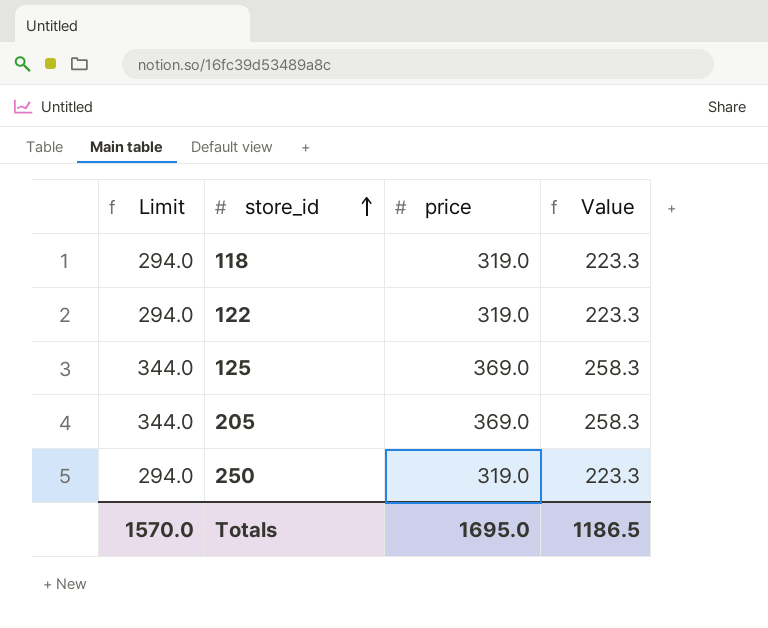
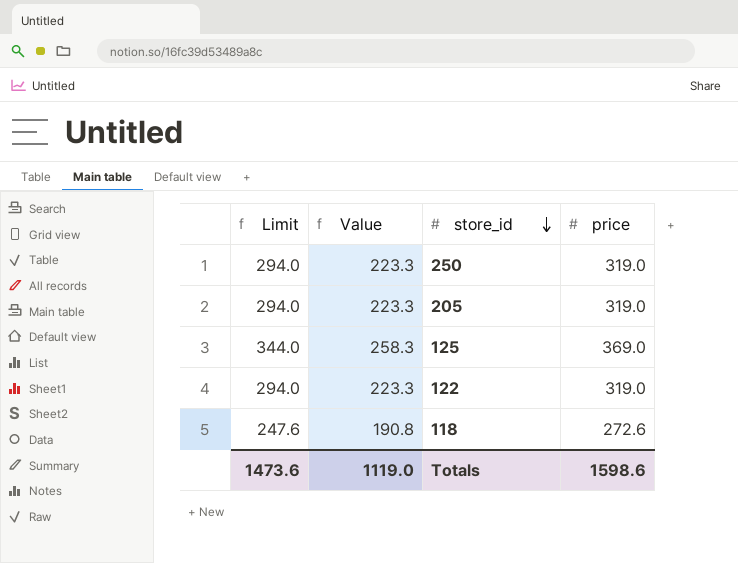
row order: store_id ascending -> store_id descending
column Value | position: 4 -> 2
205 | Limit: 344.0 -> 294.0
205 | Value: 258.3 -> 223.3
205 | price: 369.0 -> 319.0
118 | Limit: 294.0 -> 247.6
118 | Value: 223.3 -> 190.8
118 | price: 319.0 -> 272.6
Totals | Limit: 1570.0 -> 1473.6
Totals | Value: 1186.5 -> 1119.0
Totals | price: 1695.0 -> 1598.6

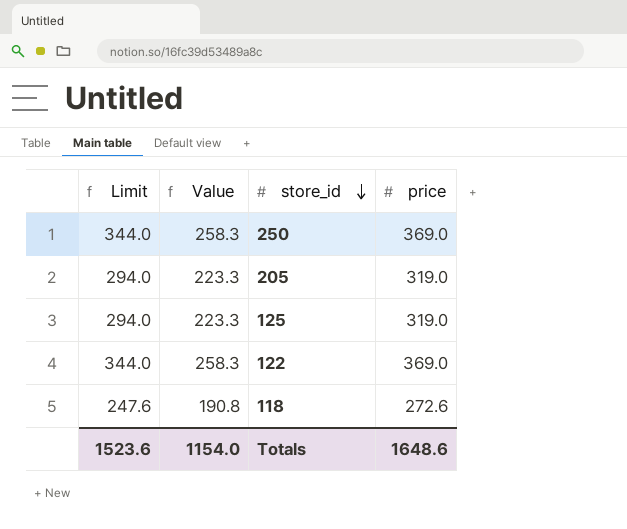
250 | Limit: 294.0 -> 344.0
250 | Value: 223.3 -> 258.3
250 | price: 319.0 -> 369.0
125 | Limit: 344.0 -> 294.0
125 | Value: 258.3 -> 223.3
125 | price: 369.0 -> 319.0
122 | Limit: 294.0 -> 344.0
122 | Value: 223.3 -> 258.3
122 | price: 319.0 -> 369.0
Totals | Limit: 1473.6 -> 1523.6
Totals | Value: 1119.0 -> 1154.0
Totals | price: 1598.6 -> 1648.6

